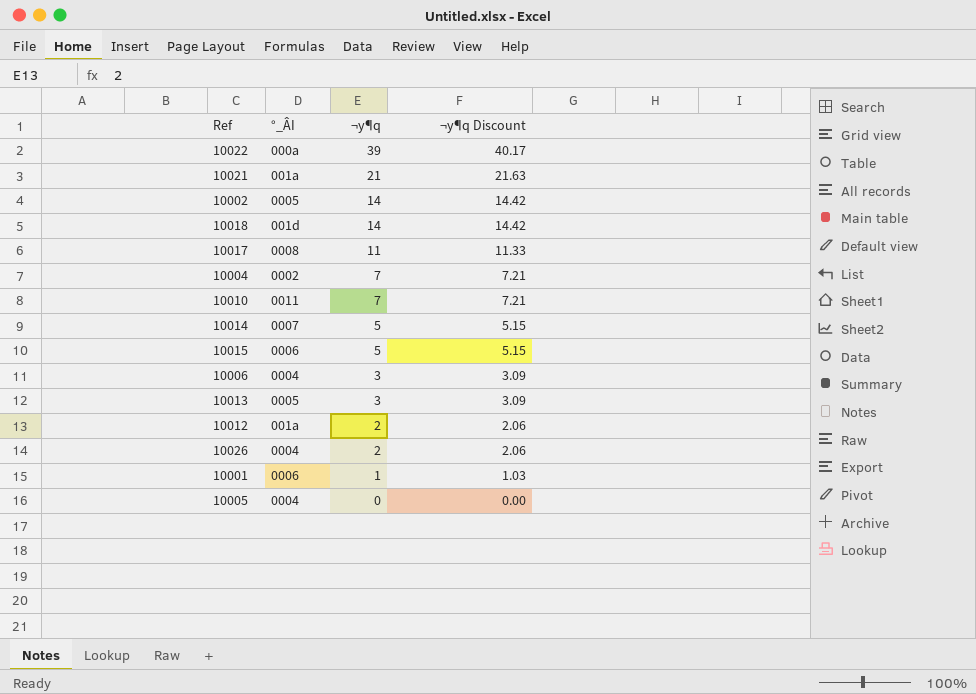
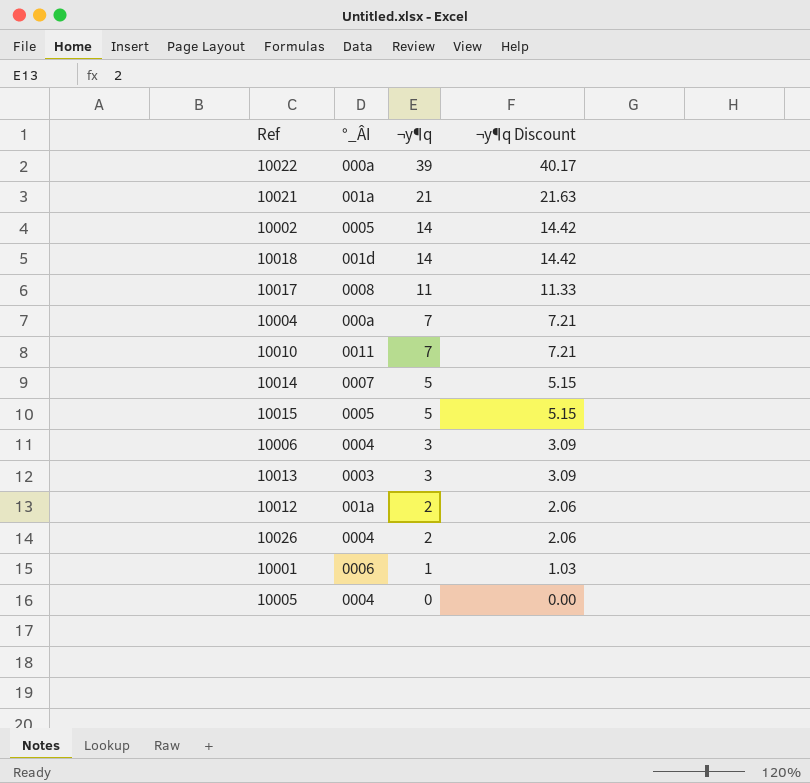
10004 | °_ÂI: 0002 -> 000a
10015 | °_ÂI: 0006 -> 0005
10013 | °_ÂI: 0005 -> 0003

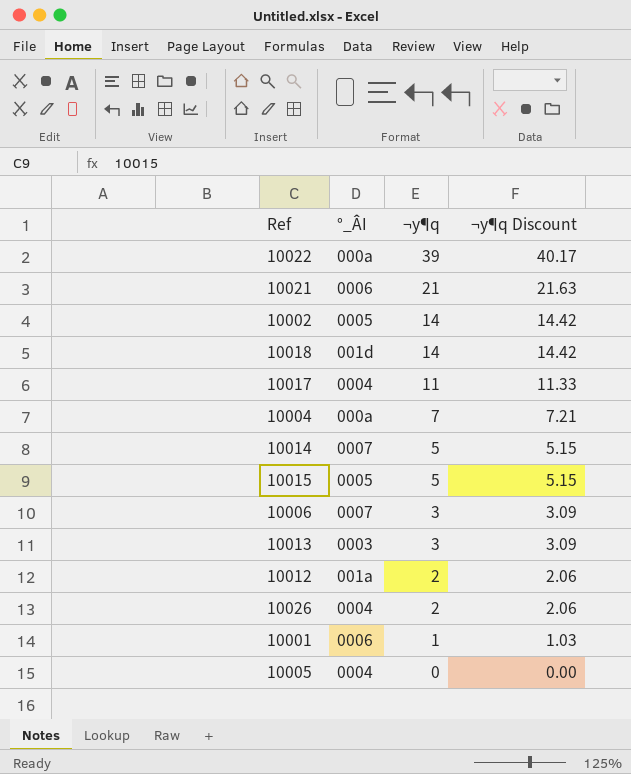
row 10010: 0011 | 7 | 7.21 -> none
10021 | °_ÂI: 001a -> 0006
10017 | °_ÂI: 0008 -> 0004
10006 | °_ÂI: 0004 -> 0007

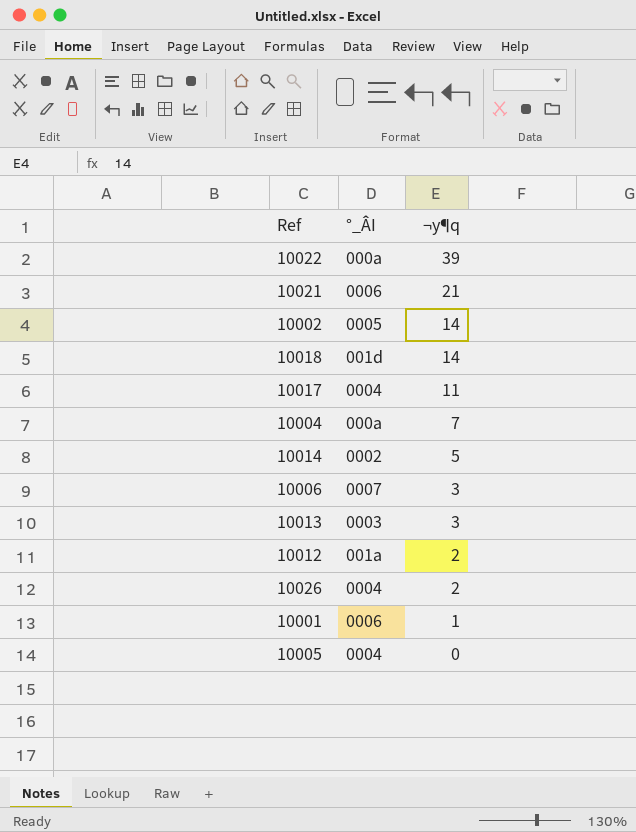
column ¬y¶q Discount | formula: [¬y¶q] * 1.03 -> none
row 10015: 0005 | 5 | 5.15 -> none
10014 | °_ÂI: 0007 -> 0002

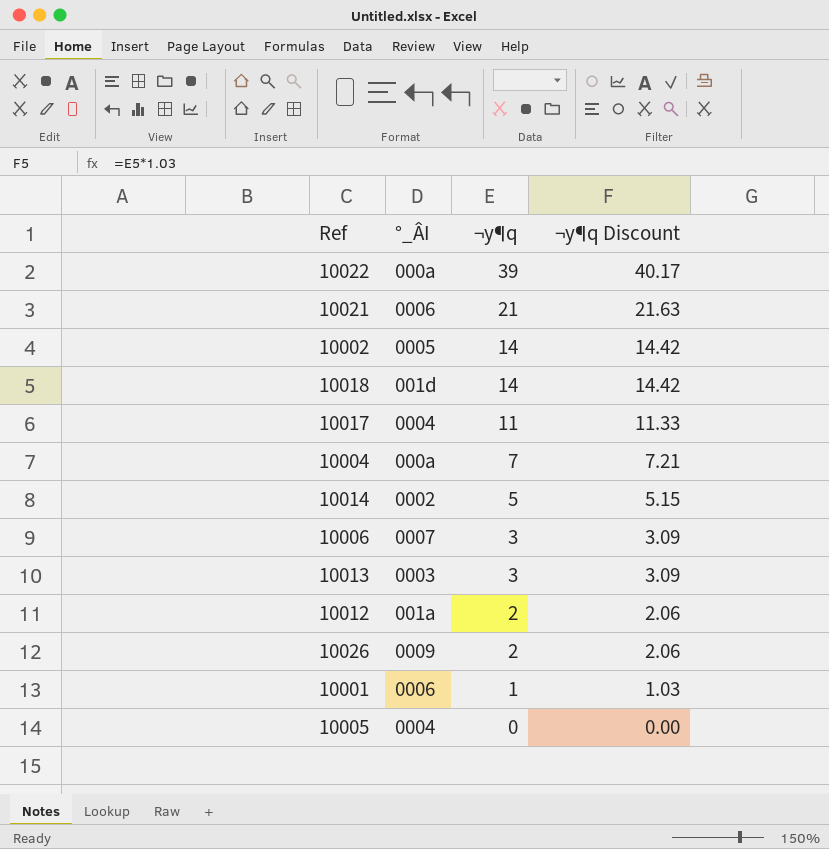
column ¬y¶q Discount | formula: none -> [¬y¶q] * 1.03
10026 | °_ÂI: 0004 -> 0009

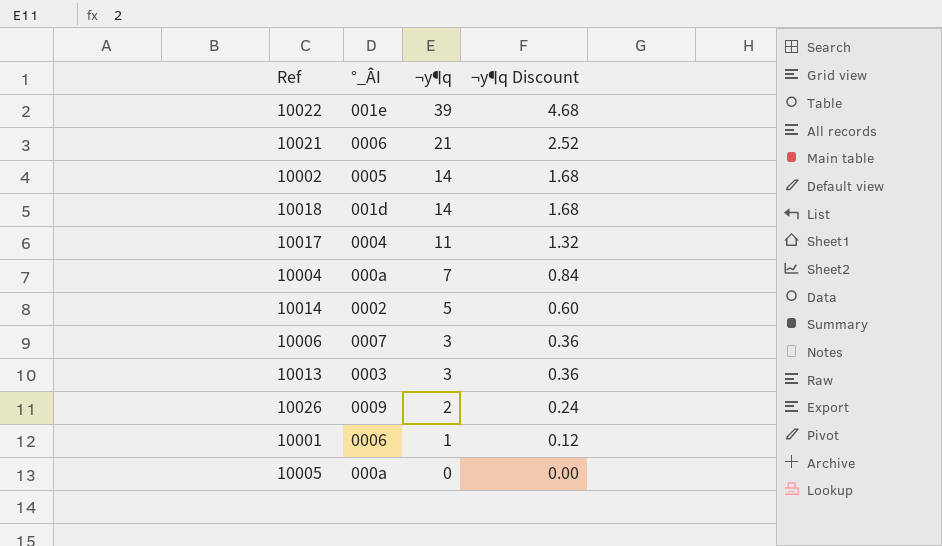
column ¬y¶q Discount | formula: [¬y¶q] * 1.03 -> [¬y¶q] * 0.12
row 10012: 001a | 2 | 2.06 -> none
10022 | °_ÂI: 000a -> 001e
10005 | °_ÂI: 0004 -> 000a

